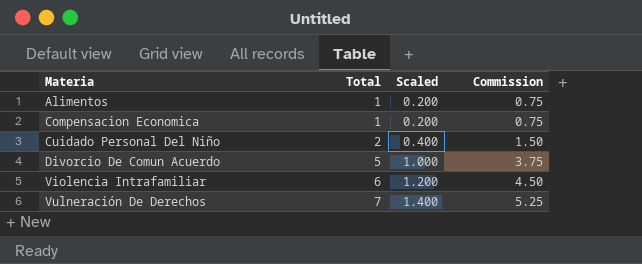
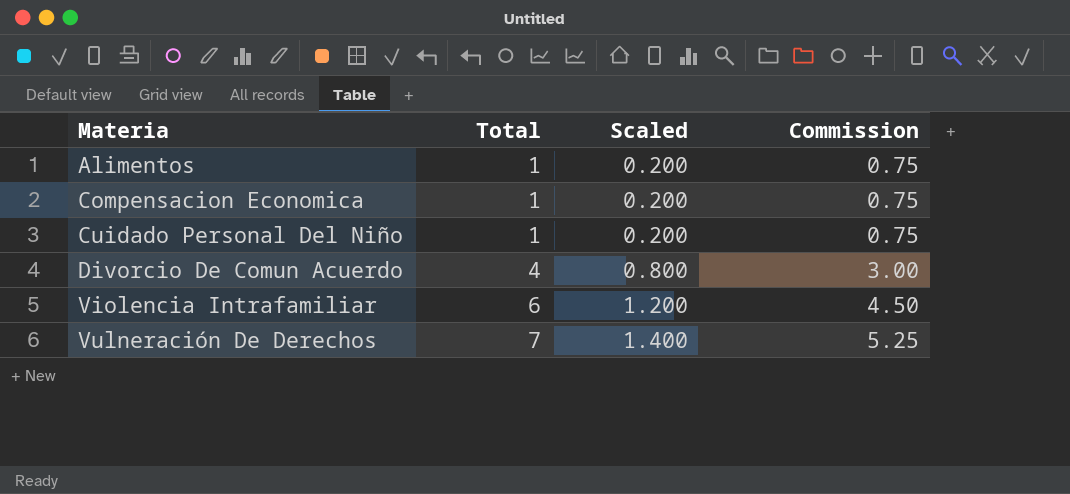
Cuidado Personal Del Niño | Total: 2 -> 1
Cuidado Personal Del Niño | Scaled: 0.400 -> 0.200
Cuidado Personal Del Niño | Commission: 1.50 -> 0.75
Divorcio De Comun Acuerdo | Total: 5 -> 4
Divorcio De Comun Acuerdo | Scaled: 1.000 -> 0.800
Divorcio De Comun Acuerdo | Commission: 3.75 -> 3.00

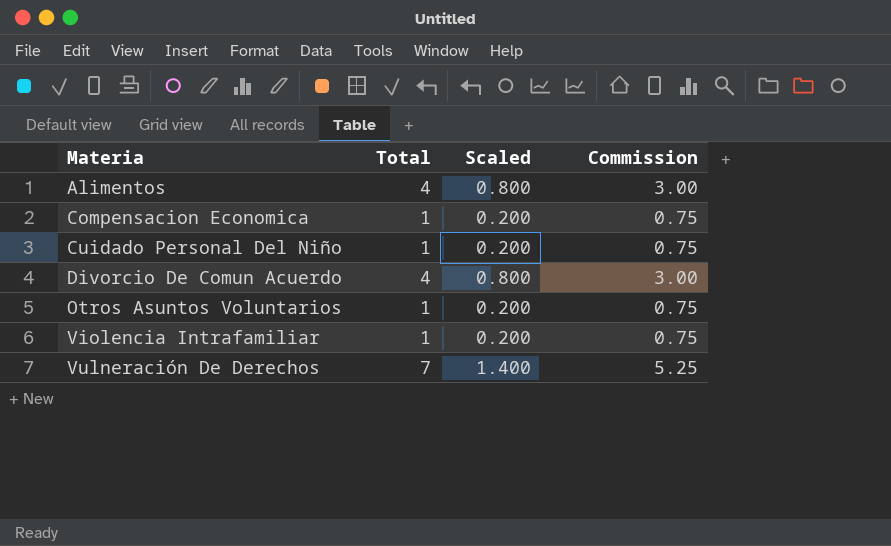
Alimentos | Total: 1 -> 4
Alimentos | Scaled: 0.200 -> 0.800
Alimentos | Commission: 0.75 -> 3.00
row Otros Asuntos Voluntarios: none -> 1 | 0.200 | 0.75
Violencia Intrafamiliar | Total: 6 -> 1
Violencia Intrafamiliar | Scaled: 1.200 -> 0.200
Violencia Intrafamiliar | Commission: 4.50 -> 0.75

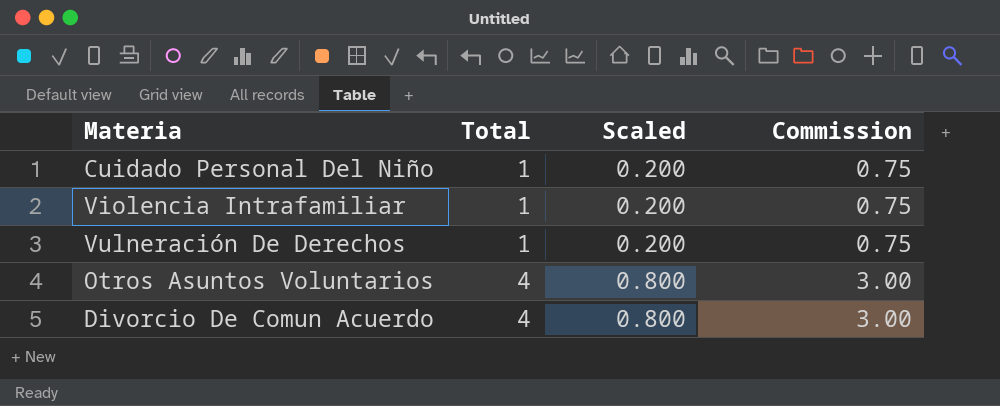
row order: Materia ascending -> Total ascending
row Alimentos: 4 | 0.800 | 3.00 -> none
row Compensacion Economica: 1 | 0.200 | 0.75 -> none
Vulneración De Derechos | Total: 7 -> 1
Vulneración De Derechos | Scaled: 1.400 -> 0.200
Vulneración De Derechos | Commission: 5.25 -> 0.75
Otros Asuntos Voluntarios | Total: 1 -> 4
Otros Asuntos Voluntarios | Scaled: 0.200 -> 0.800
Otros Asuntos Voluntarios | Commission: 0.75 -> 3.00

